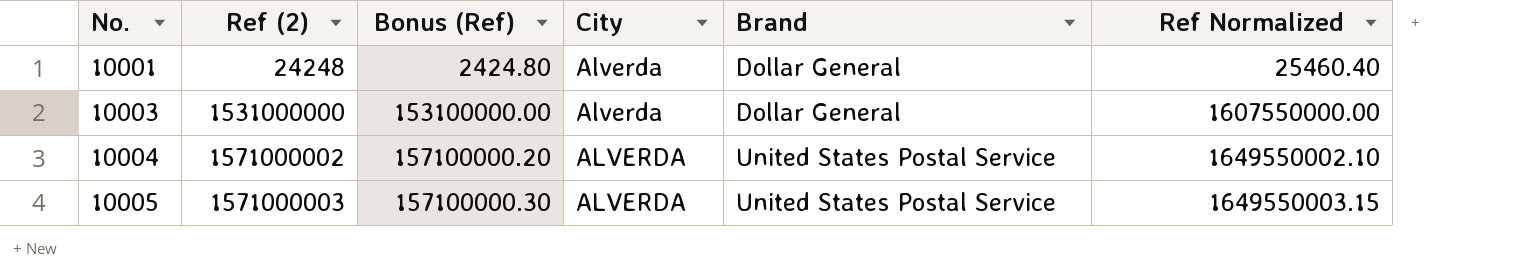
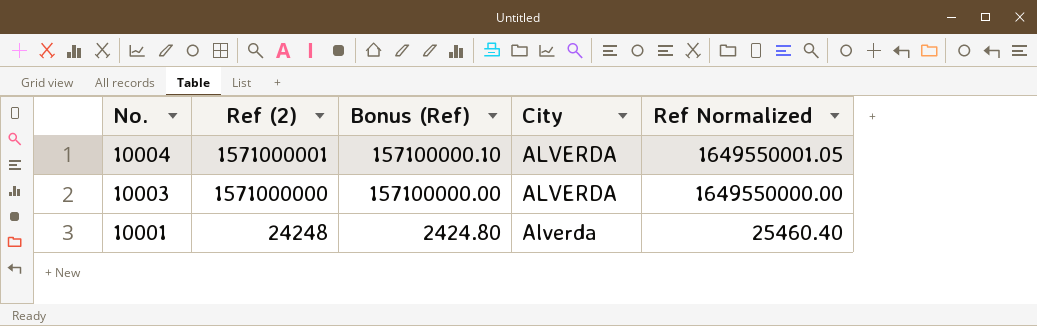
row order: No. ascending -> No. descending
column Brand | position: 5 -> none
row 10005: 1571000003 | 157100000.30 | ALVERDA | United States Postal Service | 1649550003.15 -> none
10004 | Ref (2): 1571000002 -> 1571000001
10004 | Bonus (Ref): 157100000.20 -> 157100000.10
10004 | Ref Normalized: 1649550002.10 -> 1649550001.05
10003 | Ref (2): 1531000000 -> 1571000000
10003 | Bonus (Ref): 153100000.00 -> 157100000.00
10003 | City: Alverda -> ALVERDA
10003 | Ref Normalized: 1607550000.00 -> 1649550000.00

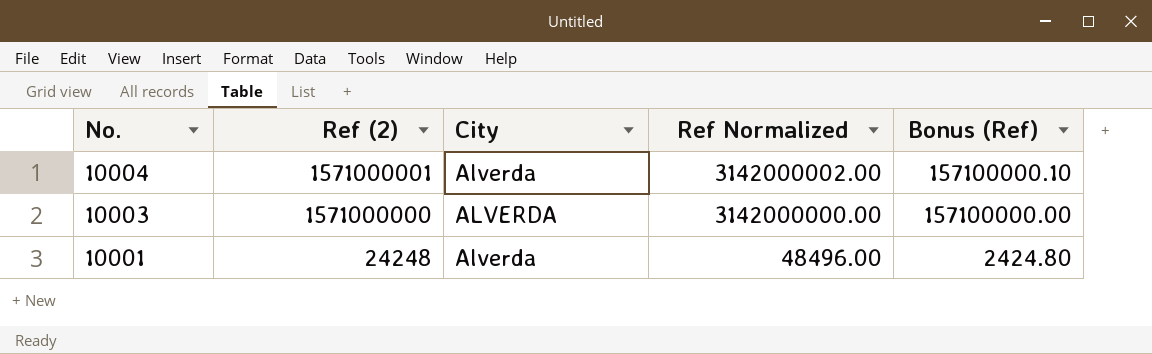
column Ref Normalized | formula: [Ref (2)] * 1.05 -> [Ref (2)] * 2
column Bonus (Ref) | position: 3 -> 5
10004 | City: ALVERDA -> Alverda

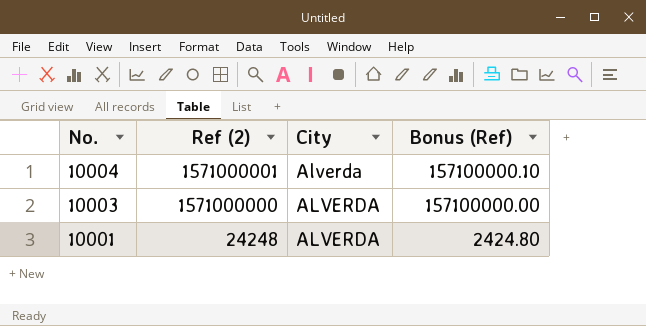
column Ref Normalized | formula: [Ref (2)] * 2 -> none
10001 | City: Alverda -> ALVERDA

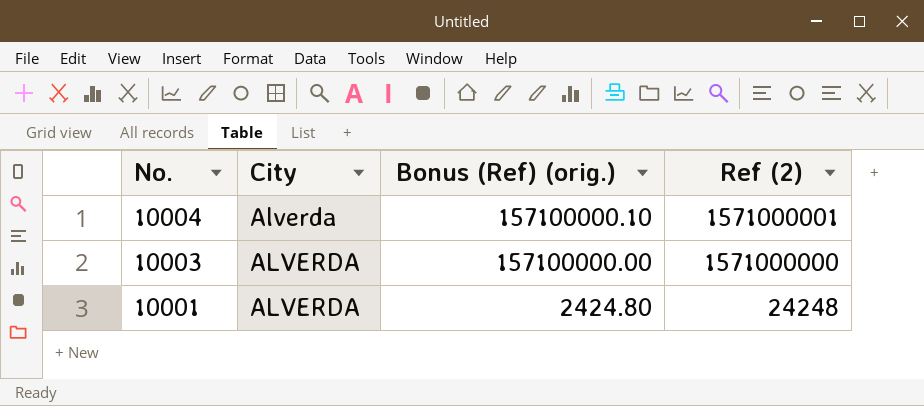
column name: Bonus (Ref) -> Bonus (Ref) (orig.)
column Ref (2) | position: 2 -> 4

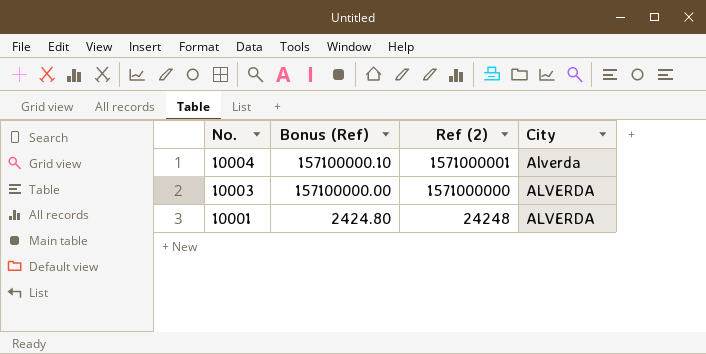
column name: Bonus (Ref) (orig.) -> Bonus (Ref)
column City | position: 2 -> 4

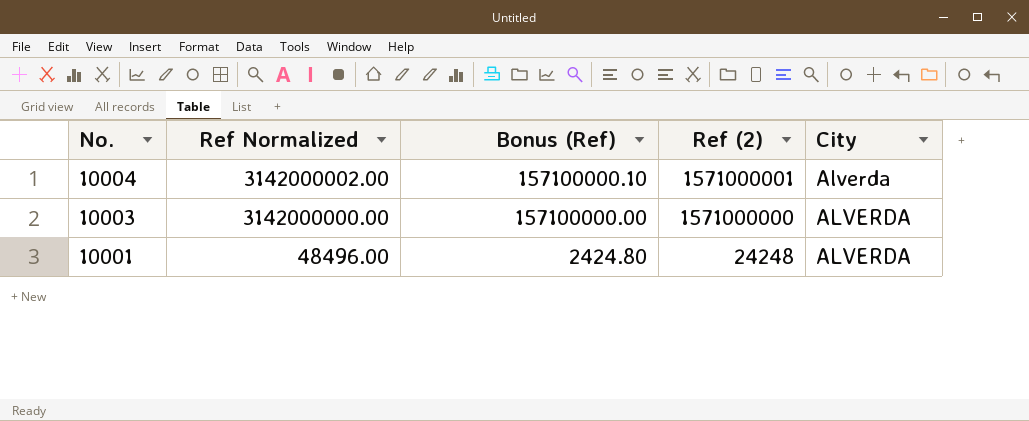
column Ref Normalized | formula: none -> [Ref (2)] * 2

